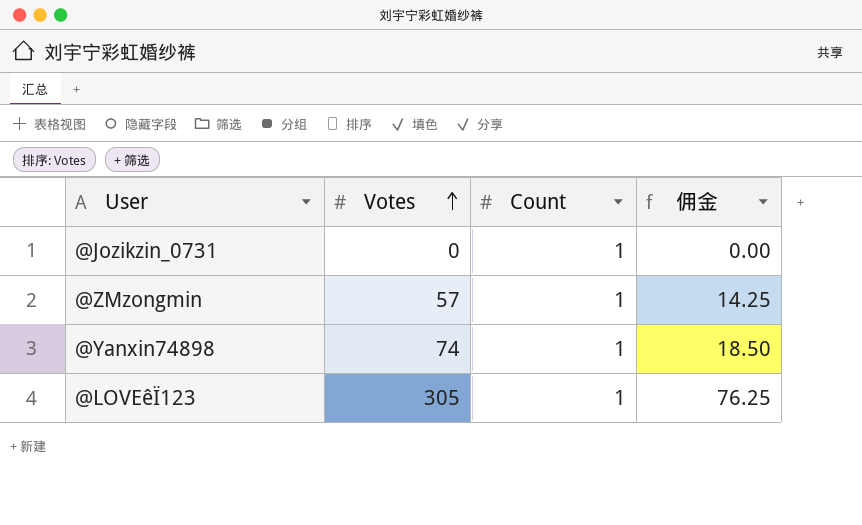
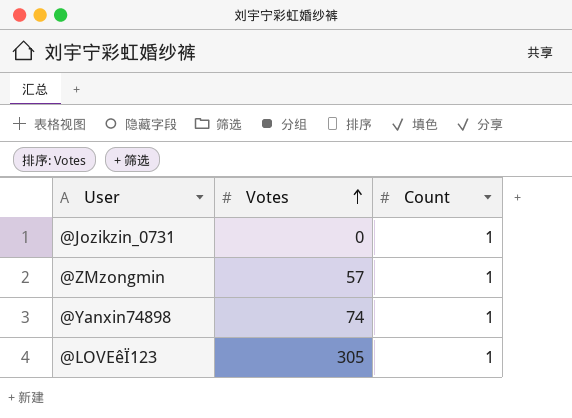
column 佣金 | formula: [Votes] * 0.25 -> none

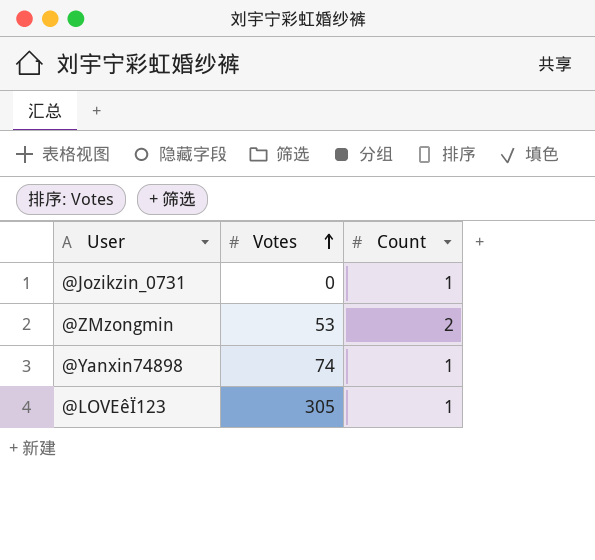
@ZMzongmin | Votes: 57 -> 53
@ZMzongmin | Count: 1 -> 2

